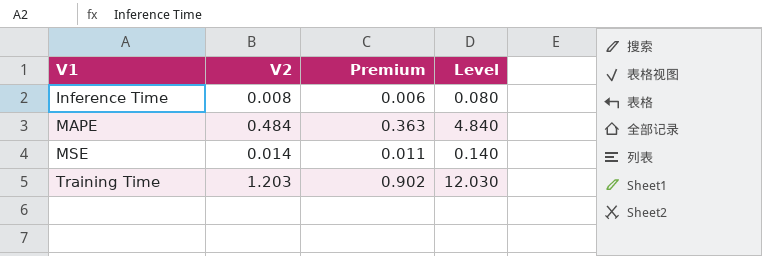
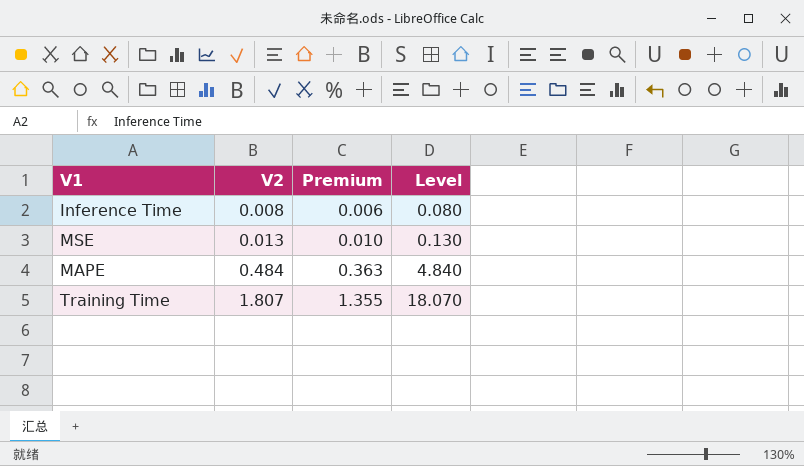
row order: V1 ascending -> V2 ascending
MSE | V2: 0.014 -> 0.013
MSE | Premium: 0.011 -> 0.010
MSE | Level: 0.140 -> 0.130
Training Time | V2: 1.203 -> 1.807
Training Time | Premium: 0.902 -> 1.355
Training Time | Level: 12.030 -> 18.070

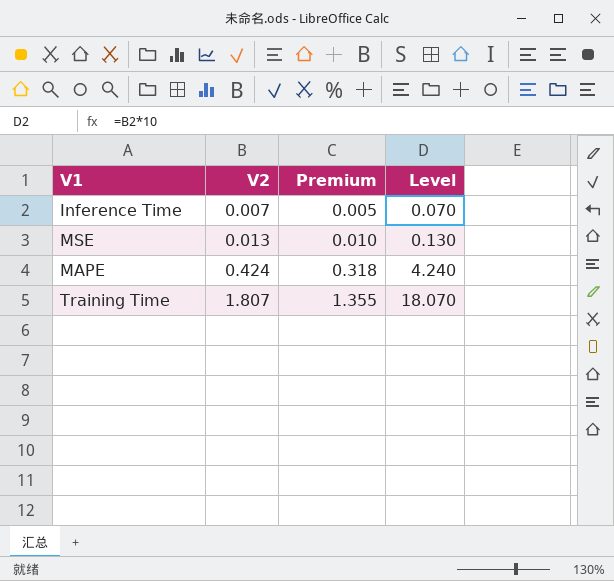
Inference Time | V2: 0.008 -> 0.007
Inference Time | Premium: 0.006 -> 0.005
Inference Time | Level: 0.080 -> 0.070
MAPE | V2: 0.484 -> 0.424
MAPE | Premium: 0.363 -> 0.318
MAPE | Level: 4.840 -> 4.240

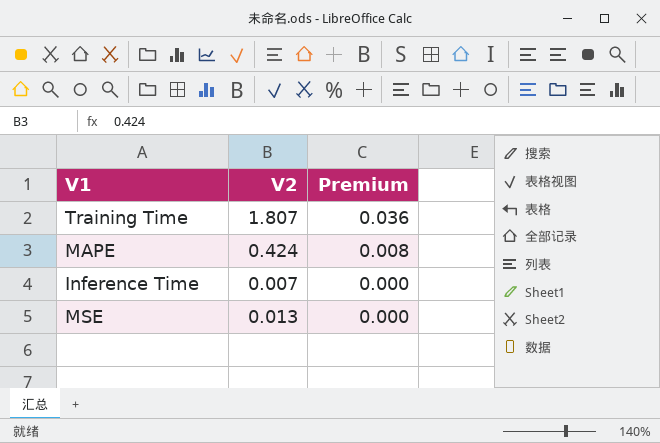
row order: V2 ascending -> Premium descending
column Level | formula: [V2] * 10 -> none
column Premium | formula: [V2] * 0.75 -> [V2] * 0.02

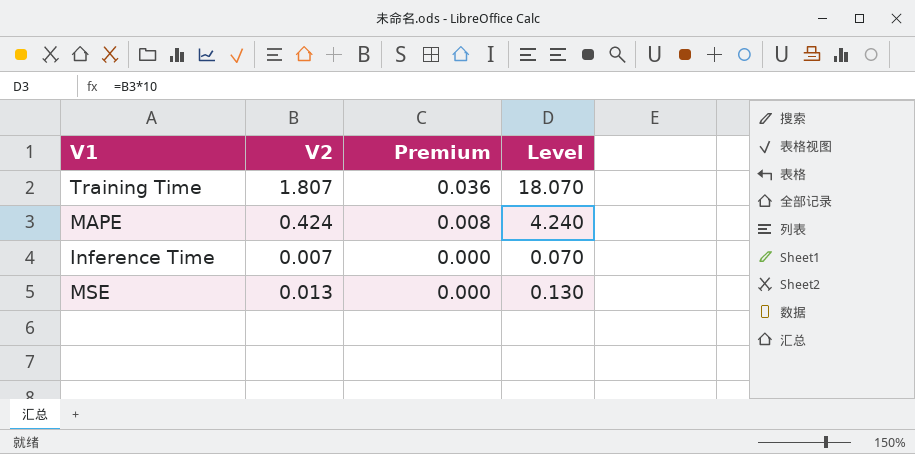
column Level | formula: none -> [V2] * 10

